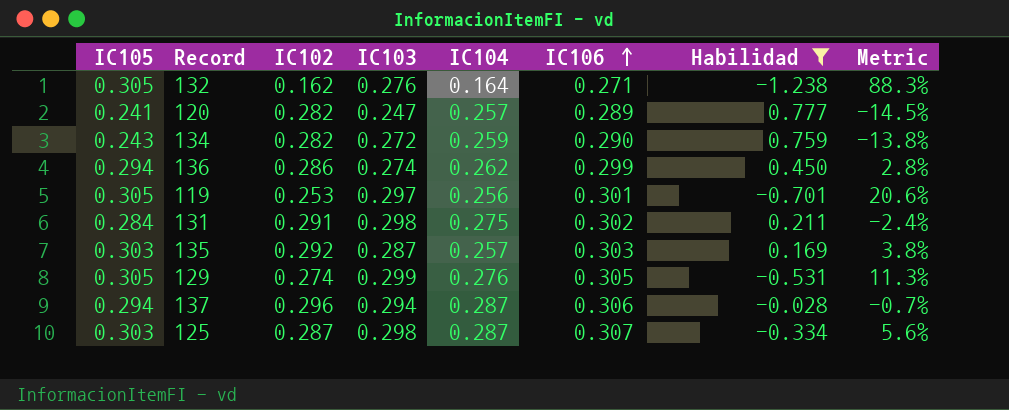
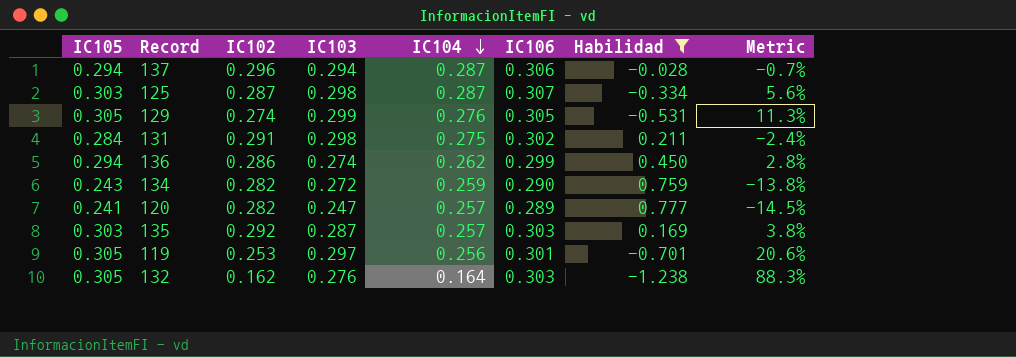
row order: IC106 ascending -> IC104 descending
132 | IC106: 0.271 -> 0.303

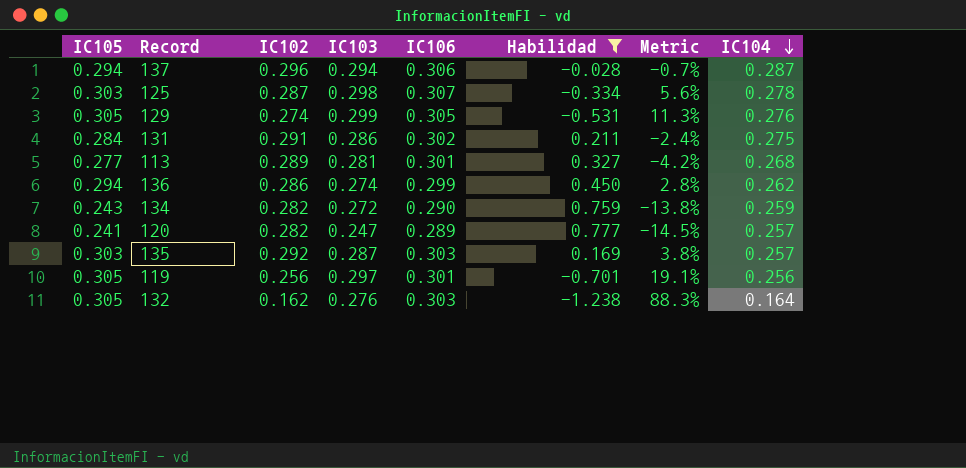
column IC104 | position: 5 -> 8
125 | IC104: 0.287 -> 0.278
131 | IC103: 0.298 -> 0.286
row 113: none -> 0.277 | 0.289 | 0.281 | 0.301 | 0.327 | -4.2% | 0.268
119 | IC102: 0.253 -> 0.256
119 | Metric: 20.6% -> 19.1%

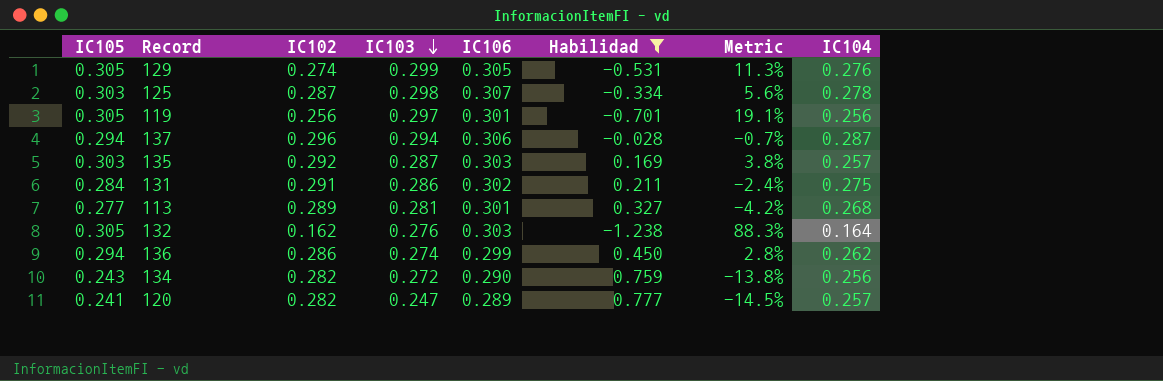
row order: IC104 descending -> IC103 descending
134 | IC104: 0.259 -> 0.256

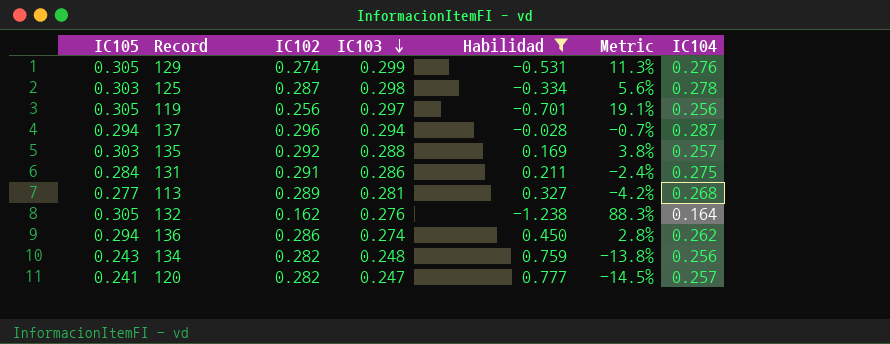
column IC106 | position: 5 -> none
135 | IC103: 0.287 -> 0.288
134 | IC103: 0.272 -> 0.248

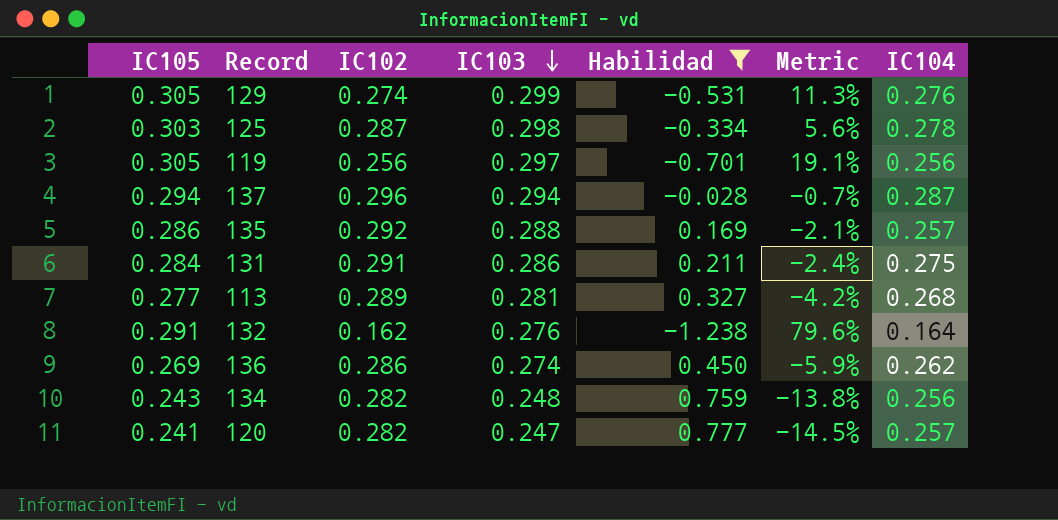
135 | IC105: 0.303 -> 0.286
135 | Metric: 3.8% -> -2.1%
132 | IC105: 0.305 -> 0.291
132 | Metric: 88.3% -> 79.6%
136 | IC105: 0.294 -> 0.269
136 | Metric: 2.8% -> -5.9%

